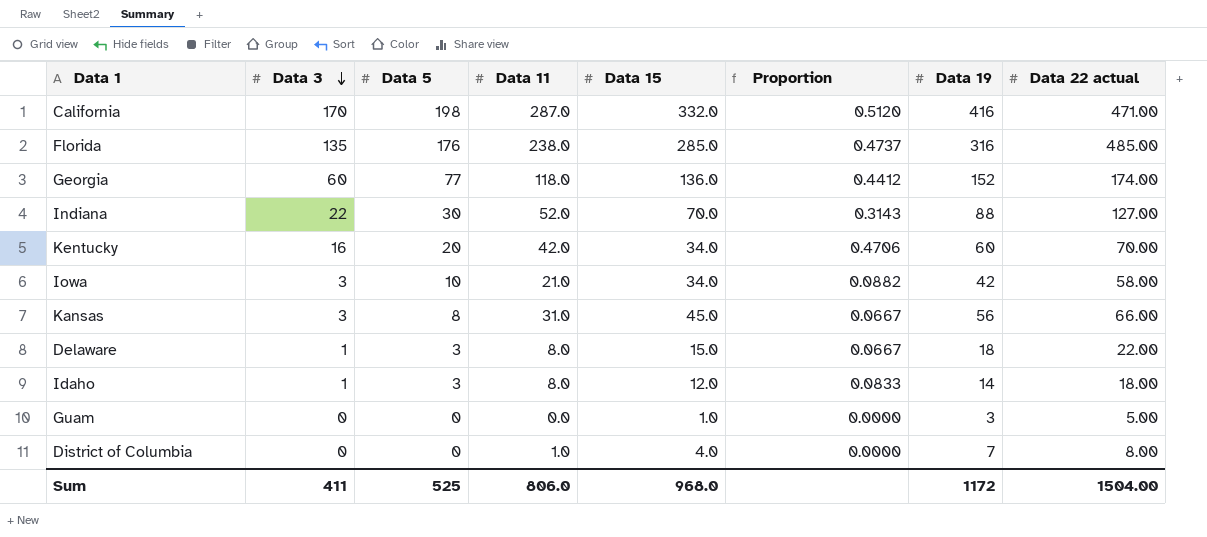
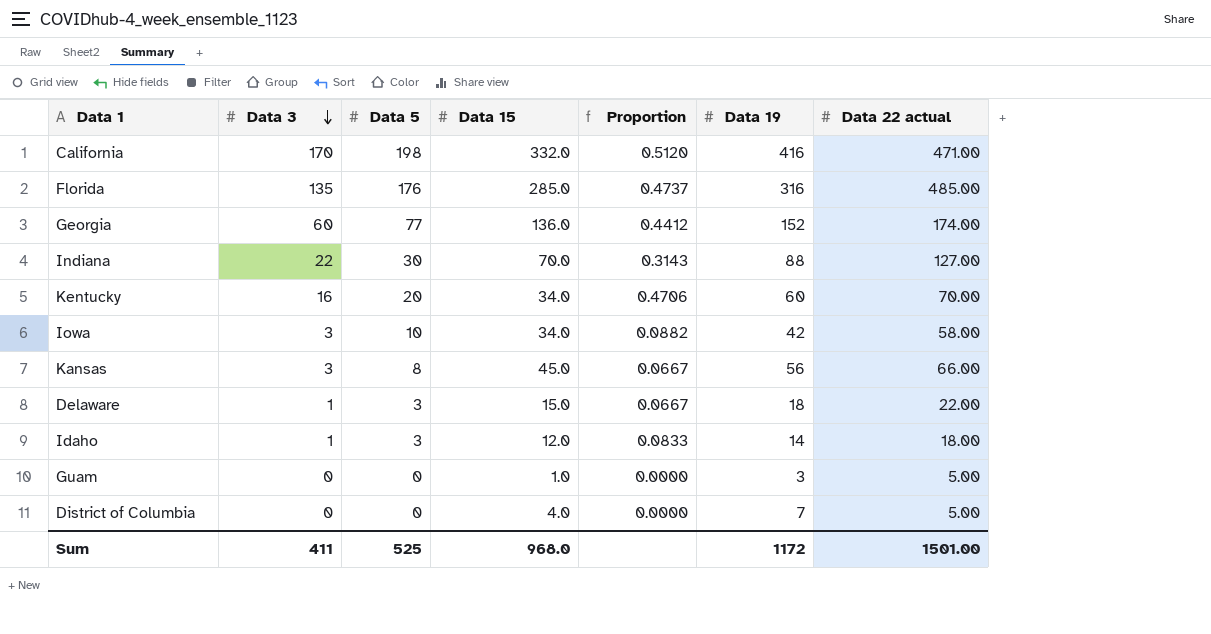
column Data 11 | position: 4 -> none
District of Columbia | Data 22 actual: 8.00 -> 5.00
Sum | Data 22 actual: 1504.00 -> 1501.00

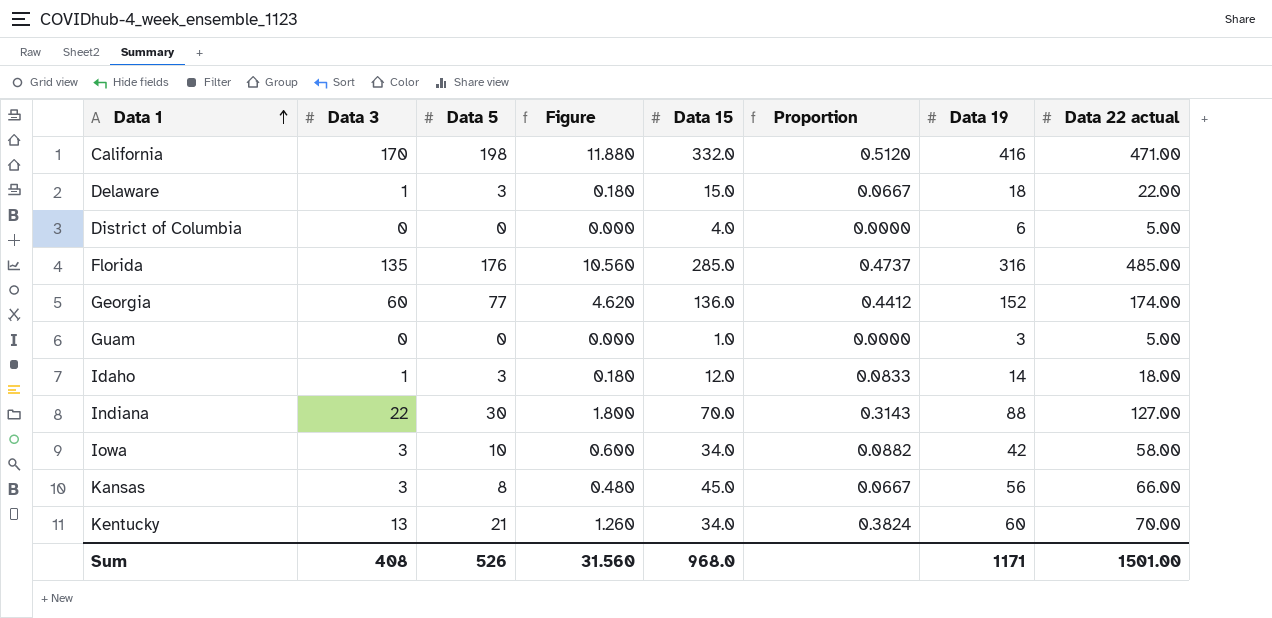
row order: Data 3 descending -> Data 1 ascending
column Figure | formula: none -> [Data 5] * 0.06
District of Columbia | Data 19: 7 -> 6
Kentucky | Data 3: 16 -> 13
Kentucky | Data 5: 20 -> 21
Kentucky | Proportion: 0.4706 -> 0.3824
Sum | Data 3: 411 -> 408
Sum | Data 5: 525 -> 526
Sum | Data 19: 1172 -> 1171

